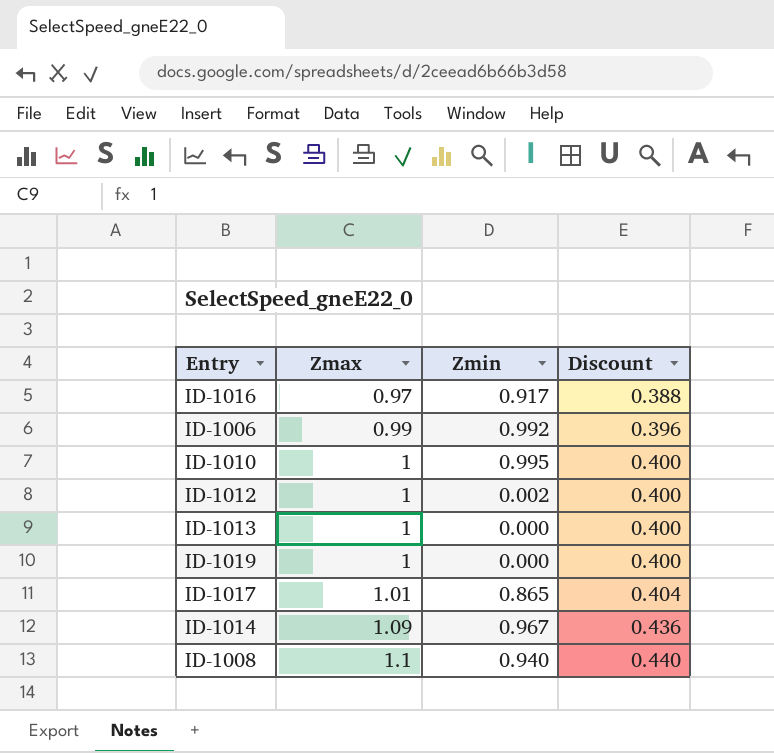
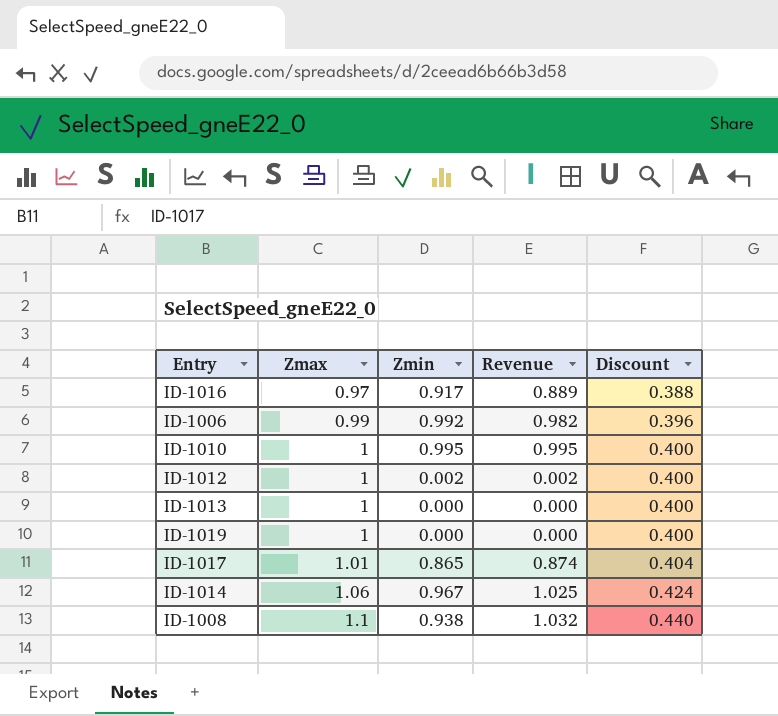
column Revenue | formula: none -> [Zmax] * [Zmin]
ID-1014 | Zmax: 1.09 -> 1.06
ID-1014 | Discount: 0.436 -> 0.424
ID-1008 | Zmin: 0.940 -> 0.938

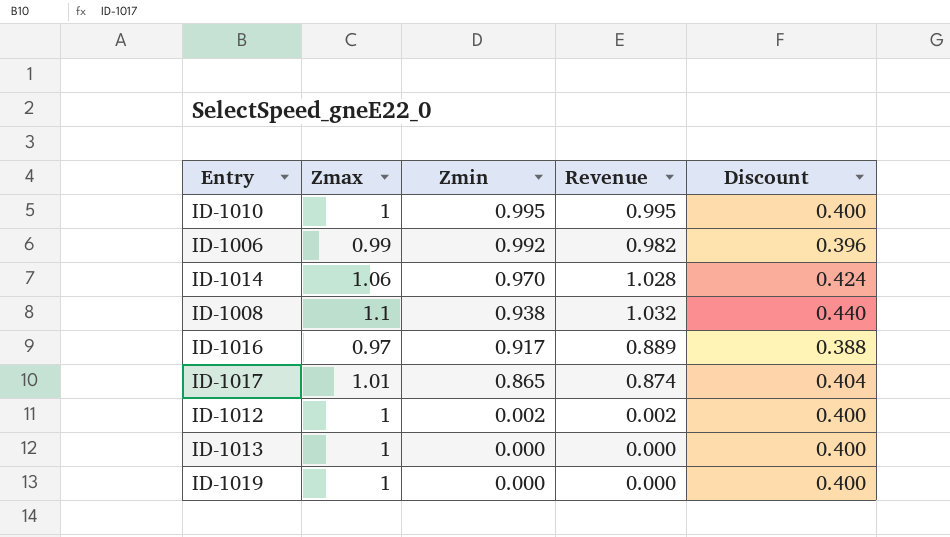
row order: Zmax ascending -> Zmin descending
ID-1014 | Zmin: 0.967 -> 0.970
ID-1014 | Revenue: 1.025 -> 1.028

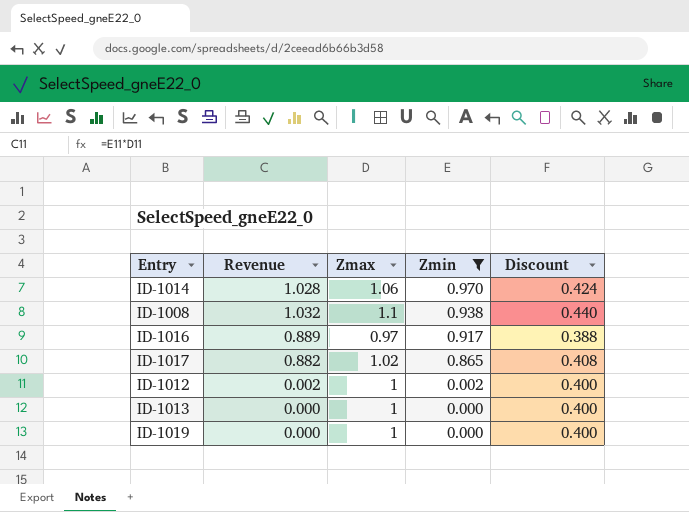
filter: none -> Zmin <= 0.970
column Revenue | position: 4 -> 2
ID-1017 | Revenue: 0.874 -> 0.882
ID-1017 | Zmax: 1.01 -> 1.02
ID-1017 | Discount: 0.404 -> 0.408

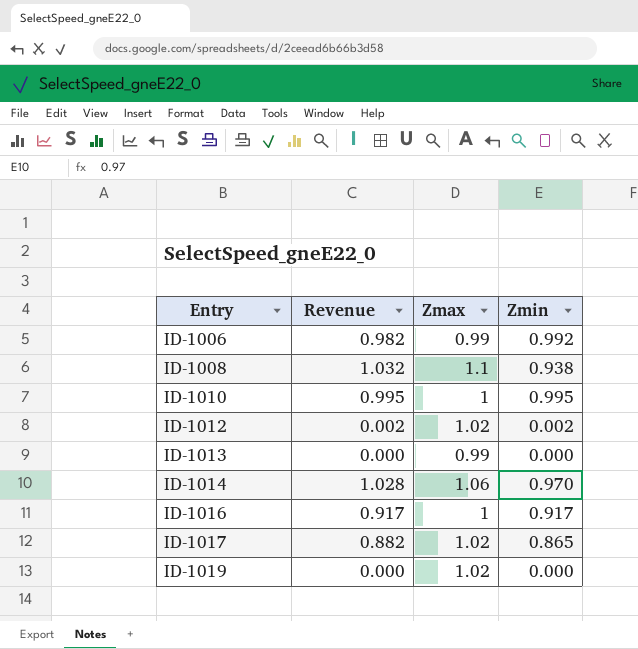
filter: Zmin <= 0.970 -> none
row order: Zmin descending -> Entry ascending
column Discount | formula: [Zmax] * 0.4 -> none
ID-1012 | Zmax: 1 -> 1.02
ID-1013 | Zmax: 1 -> 0.99
ID-1016 | Revenue: 0.889 -> 0.917
ID-1016 | Zmax: 0.97 -> 1
ID-1019 | Zmax: 1 -> 1.02

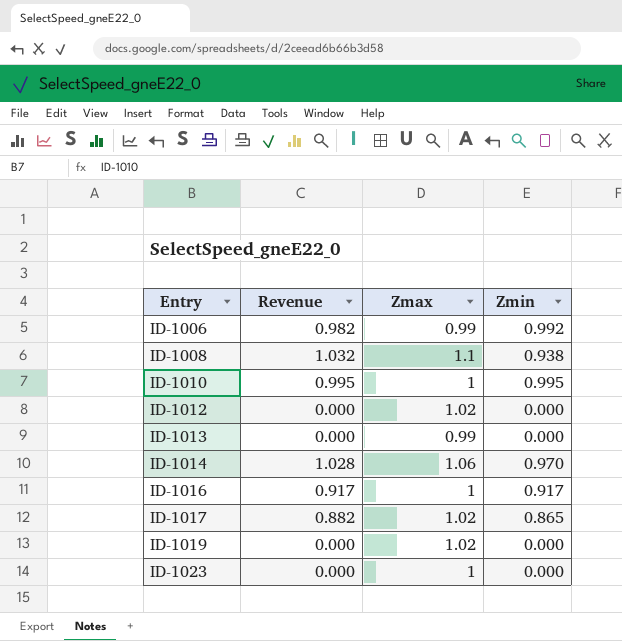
ID-1012 | Revenue: 0.002 -> 0.000
ID-1012 | Zmin: 0.002 -> 0.000
row ID-1023: none -> 0.000 | 1 | 0.000

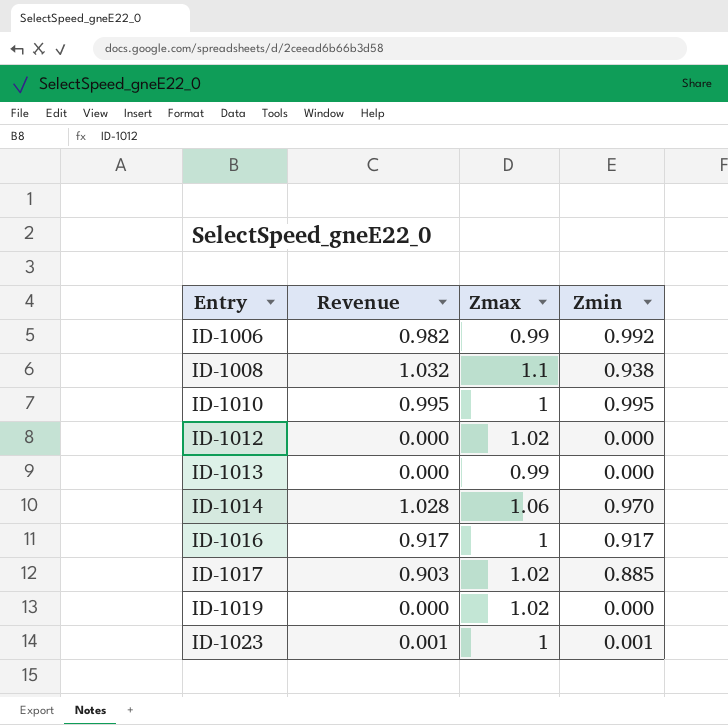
ID-1017 | Revenue: 0.882 -> 0.903
ID-1017 | Zmin: 0.865 -> 0.885
ID-1023 | Revenue: 0.000 -> 0.001
ID-1023 | Zmin: 0.000 -> 0.001

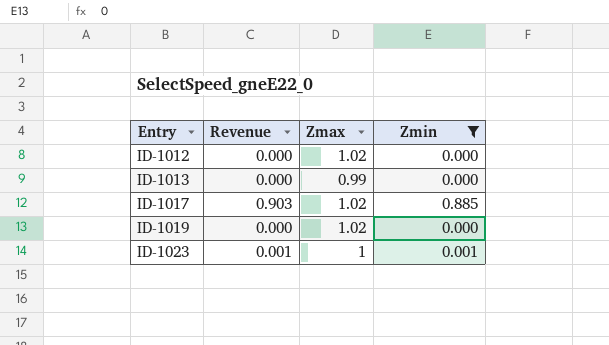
filter: none -> Zmin <= 0.885

